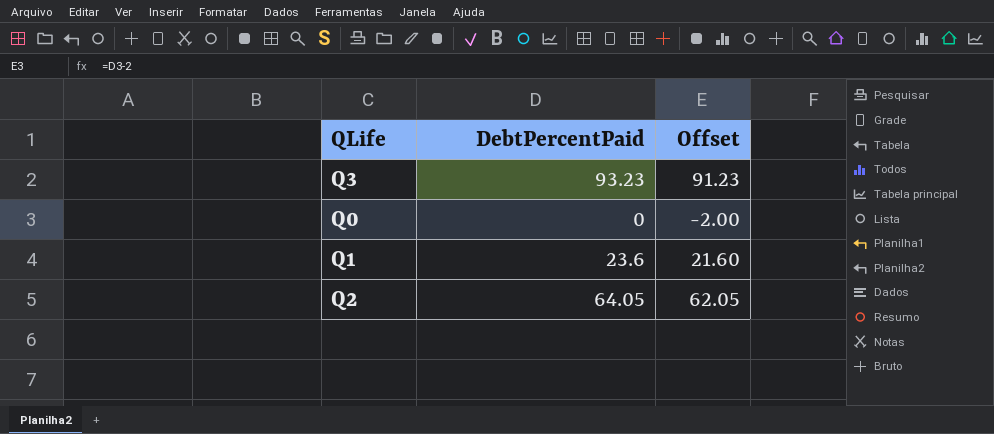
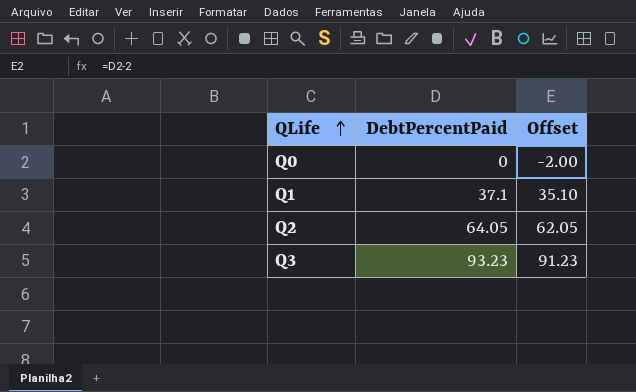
row order: none -> QLife ascending
Q1 | DebtPercentPaid: 23.6 -> 37.1
Q1 | Offset: 21.60 -> 35.10

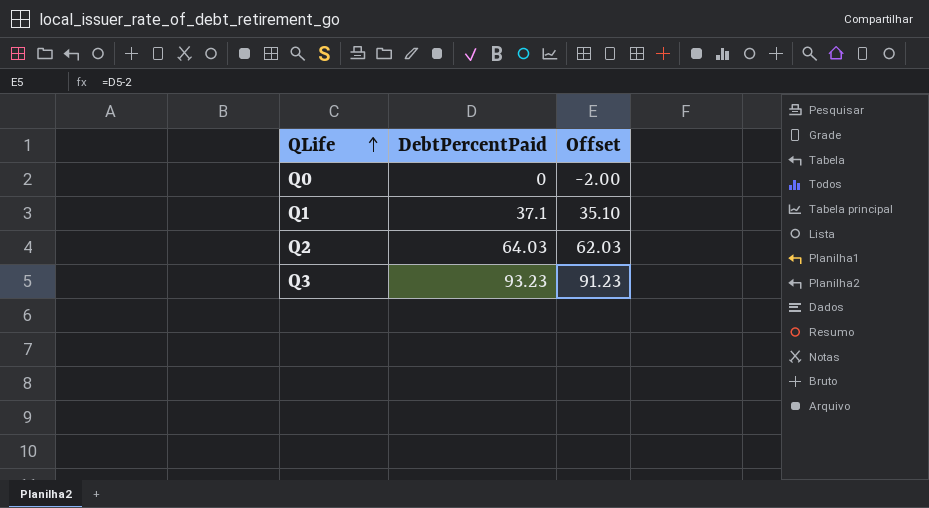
Q2 | DebtPercentPaid: 64.05 -> 64.03
Q2 | Offset: 62.05 -> 62.03

